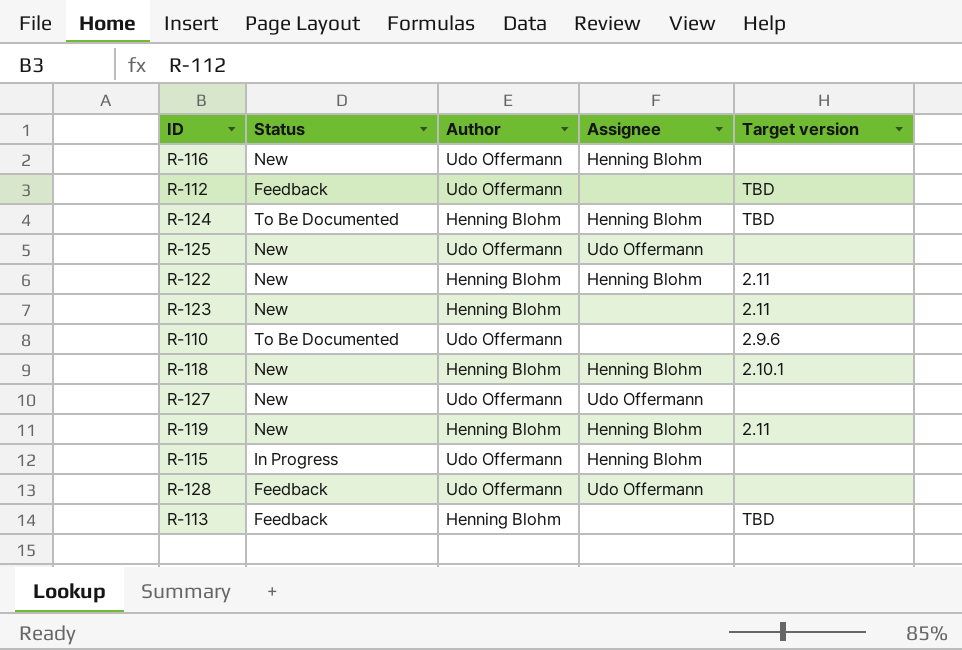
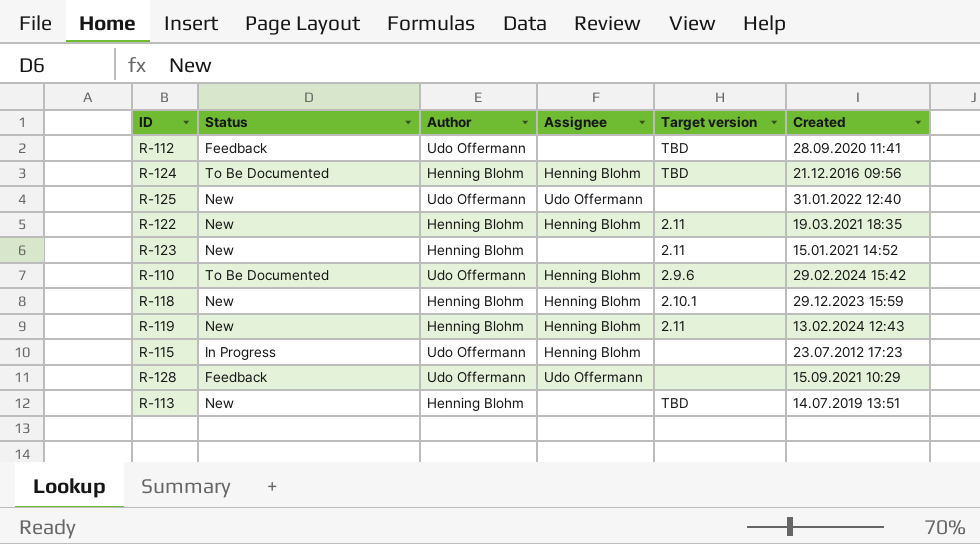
column Created | position: none -> 6
row R-116: New | Udo Offermann | Henning Blohm | none -> none
row R-127: New | Udo Offermann | Udo Offermann | none -> none
R-110 | Assignee: none -> Henning Blohm
R-113 | Status: Feedback -> New

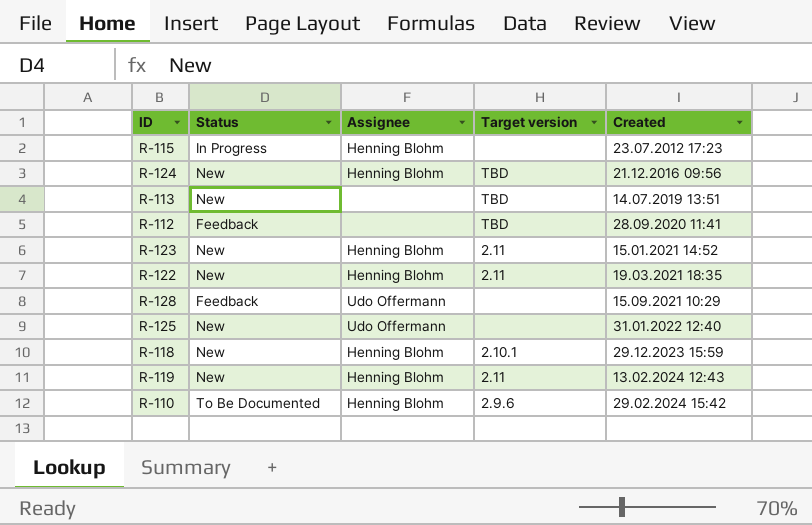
row order: none -> Created ascending
column Author | position: 3 -> none
R-124 | Status: To Be Documented -> New
R-123 | Assignee: none -> Henning Blohm

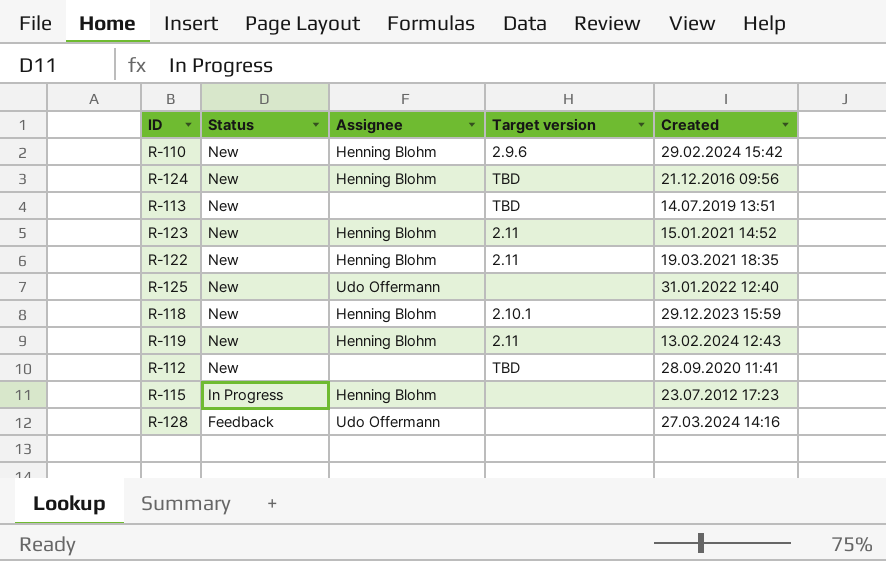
row order: Created ascending -> Status descending
R-110 | Status: To Be Documented -> New
R-112 | Status: Feedback -> New
R-128 | Created: 15.09.2021 10:29 -> 27.03.2024 14:16

